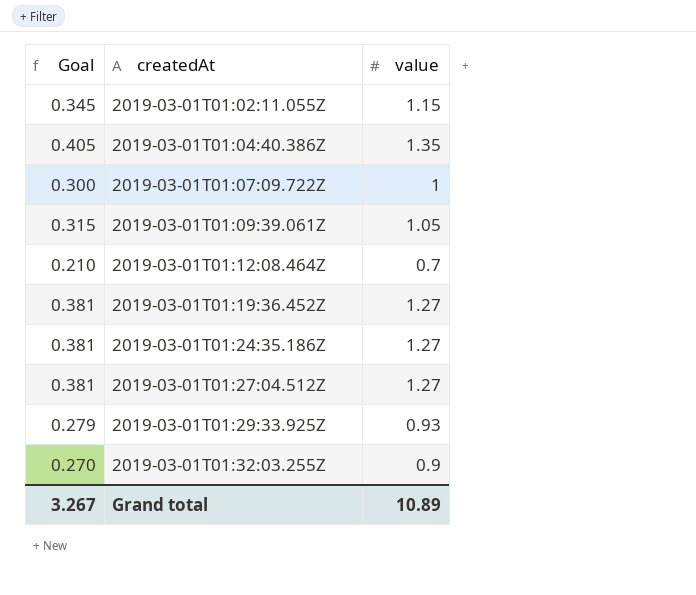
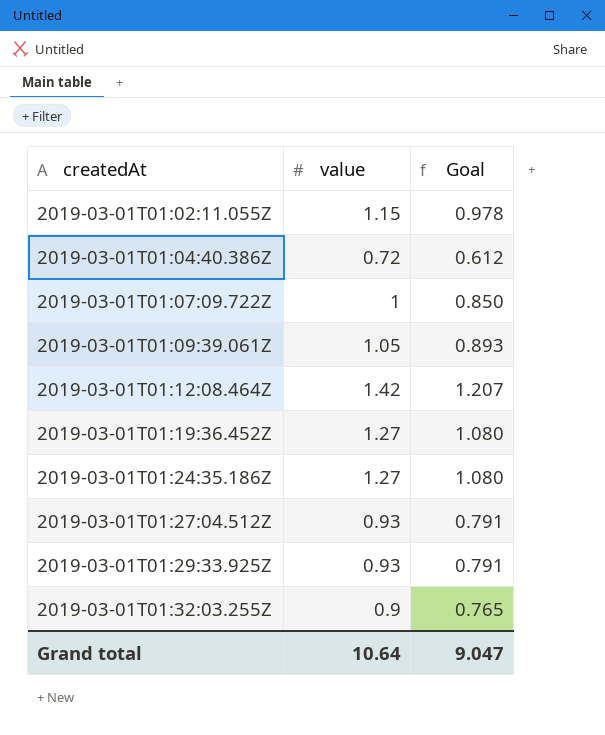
column Goal | formula: [value] * 0.3 -> [value] * 0.85
column Goal | position: 1 -> 3
2019-03-01T01:04:40.386Z | value: 1.35 -> 0.72
2019-03-01T01:12:08.464Z | value: 0.7 -> 1.42
2019-03-01T01:27:04.512Z | value: 1.27 -> 0.93
Grand total | value: 10.89 -> 10.64
Grand total | Goal: 3.267 -> 9.047

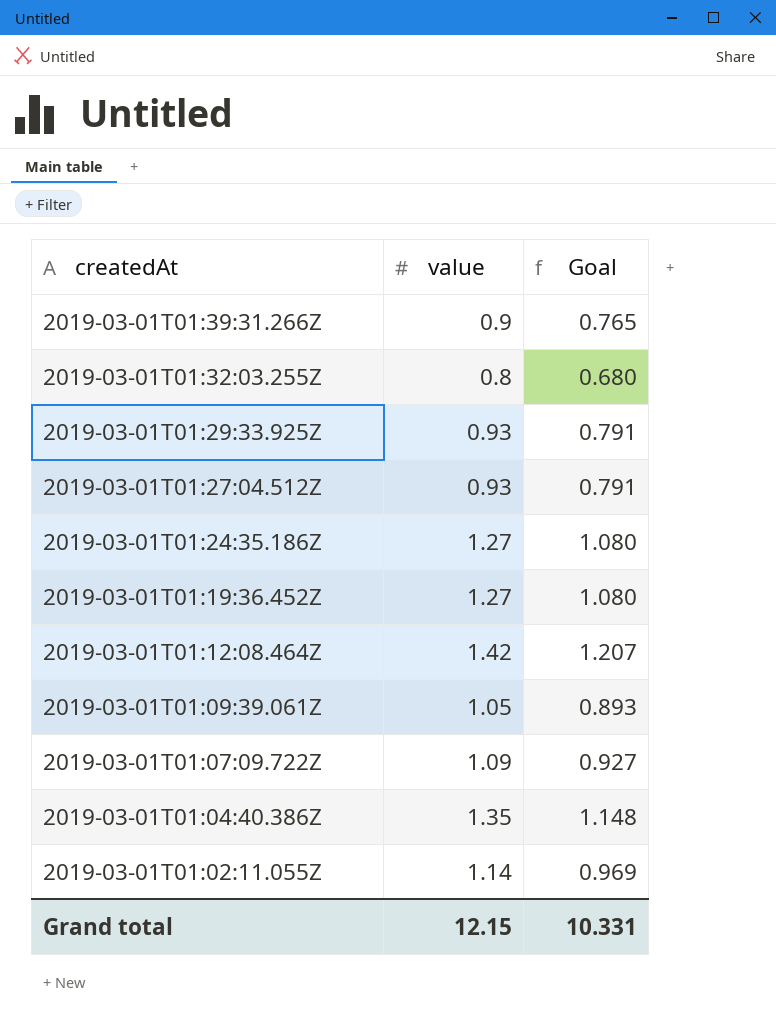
row order: createdAt ascending -> createdAt descending
row 2019-03-01T01:39:31.266Z: none -> 0.9 | 0.765
2019-03-01T01:32:03.255Z | value: 0.9 -> 0.8
2019-03-01T01:32:03.255Z | Goal: 0.765 -> 0.680
2019-03-01T01:07:09.722Z | value: 1 -> 1.09
2019-03-01T01:07:09.722Z | Goal: 0.850 -> 0.927
2019-03-01T01:04:40.386Z | value: 0.72 -> 1.35
2019-03-01T01:04:40.386Z | Goal: 0.612 -> 1.148
2019-03-01T01:02:11.055Z | value: 1.15 -> 1.14
2019-03-01T01:02:11.055Z | Goal: 0.978 -> 0.969
Grand total | value: 10.64 -> 12.15
Grand total | Goal: 9.047 -> 10.331

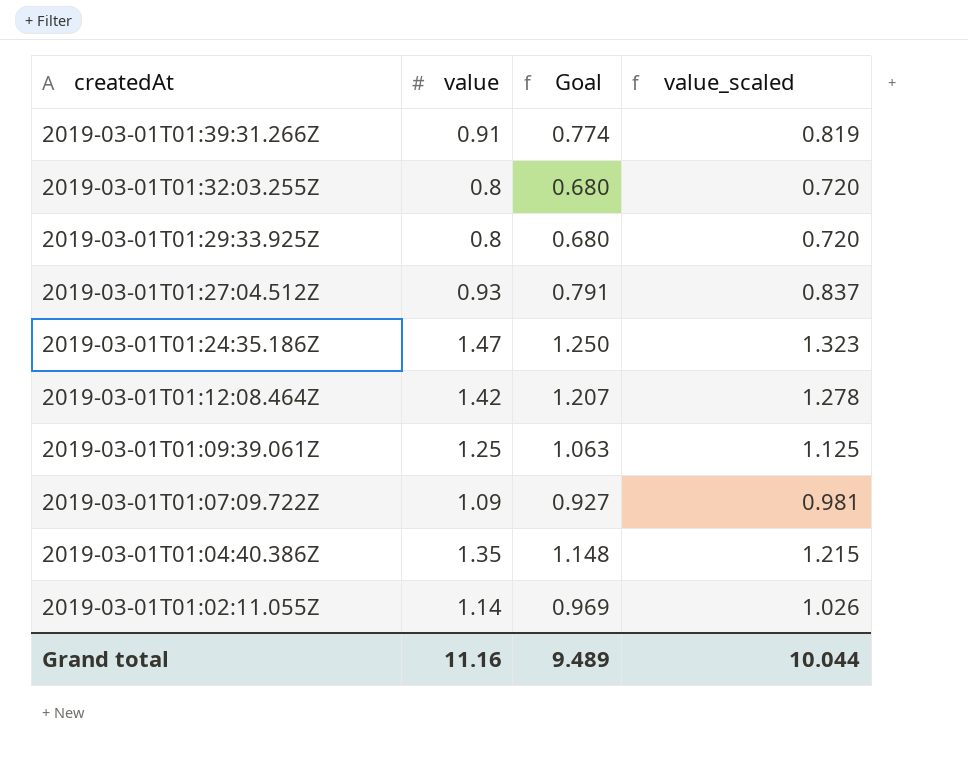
column value_scaled | formula: none -> [value] * 0.9
row 2019-03-01T01:19:36.452Z: 1.27 | 1.080 -> none
2019-03-01T01:39:31.266Z | value: 0.9 -> 0.91
2019-03-01T01:39:31.266Z | Goal: 0.765 -> 0.774
2019-03-01T01:29:33.925Z | value: 0.93 -> 0.8
2019-03-01T01:29:33.925Z | Goal: 0.791 -> 0.680
2019-03-01T01:24:35.186Z | value: 1.27 -> 1.47
2019-03-01T01:24:35.186Z | Goal: 1.080 -> 1.250
2019-03-01T01:09:39.061Z | value: 1.05 -> 1.25
2019-03-01T01:09:39.061Z | Goal: 0.893 -> 1.063
Grand total | value: 12.15 -> 11.16
Grand total | Goal: 10.331 -> 9.489

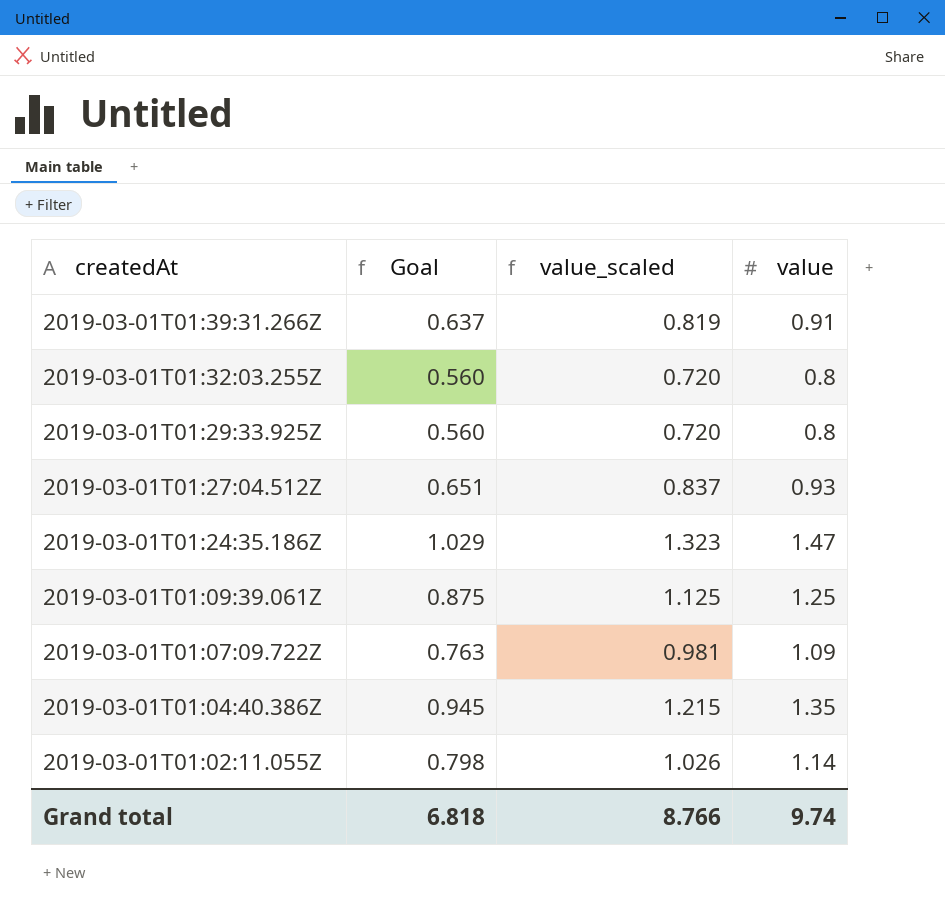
column Goal | formula: [value] * 0.85 -> [value] * 0.7
column value | position: 2 -> 4
row 2019-03-01T01:12:08.464Z: 1.42 | 1.207 | 1.278 -> none
Grand total | Goal: 9.489 -> 6.818
Grand total | value_scaled: 10.044 -> 8.766
Grand total | value: 11.16 -> 9.74

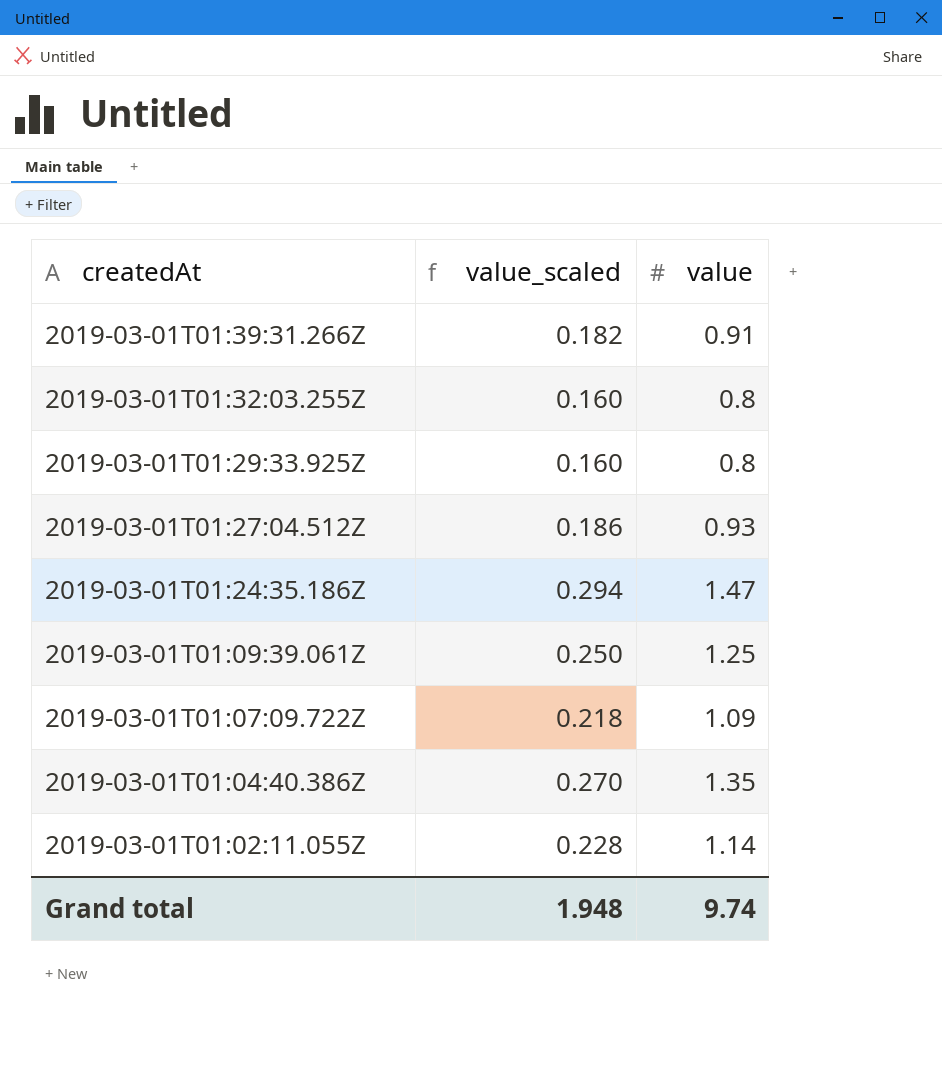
column Goal | formula: [value] * 0.7 -> none
column value_scaled | formula: [value] * 0.9 -> [value] * 0.2
Grand total | value_scaled: 8.766 -> 1.948

